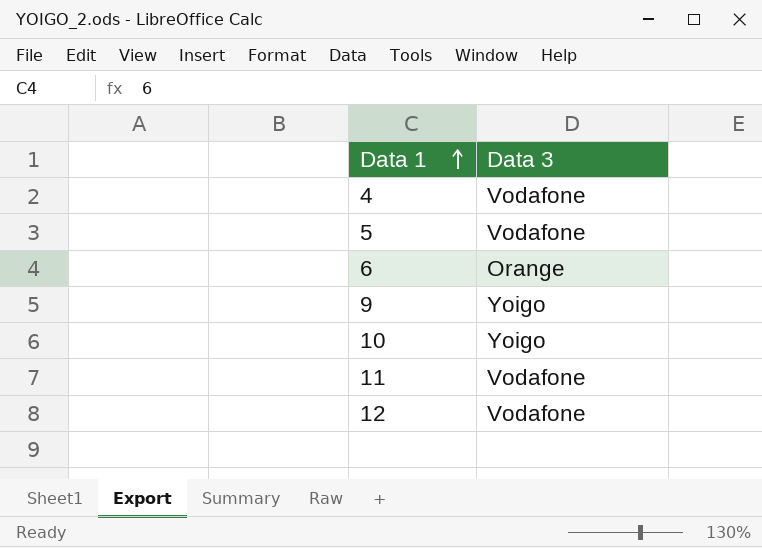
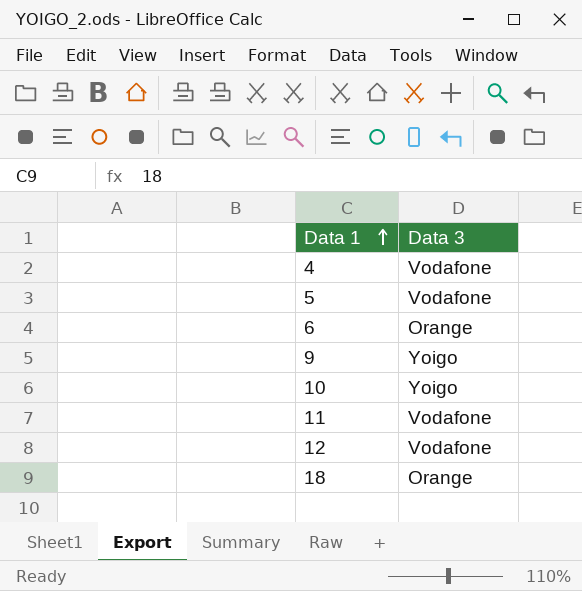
row 18: none -> Orange

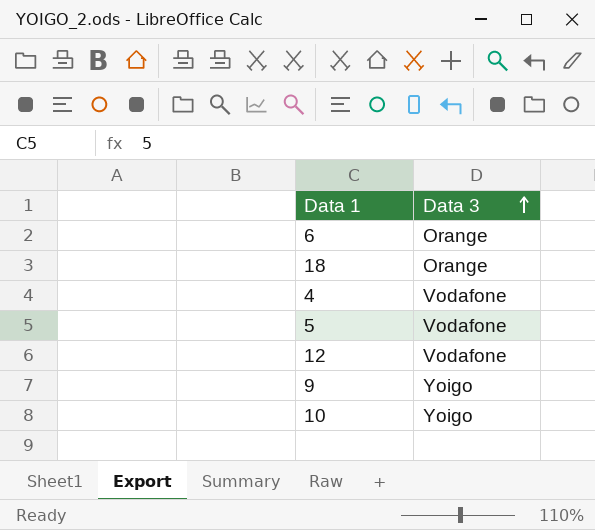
row order: Data 1 ascending -> Data 3 ascending
row 11: Vodafone -> none

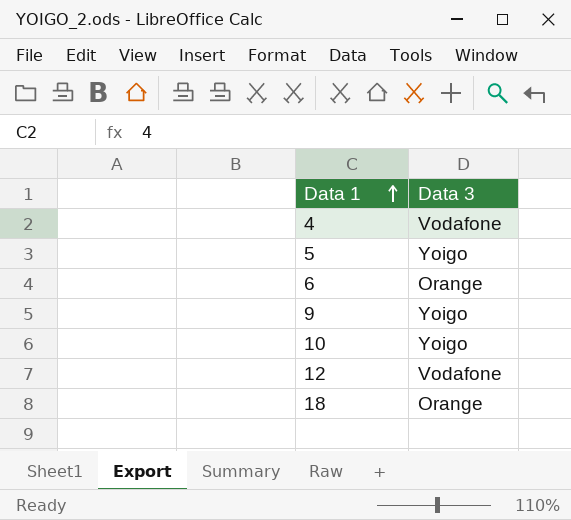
row order: Data 3 ascending -> Data 1 ascending
5 | Data 3: Vodafone -> Yoigo

